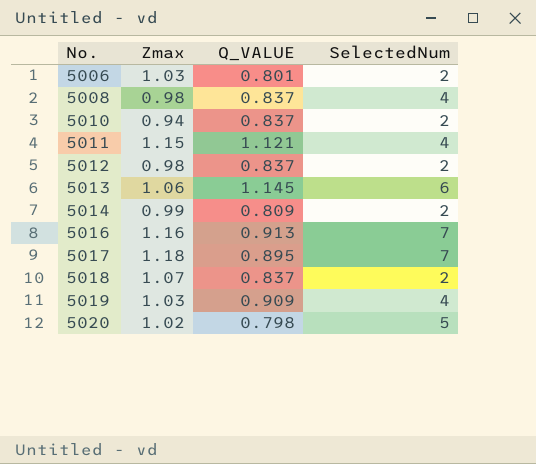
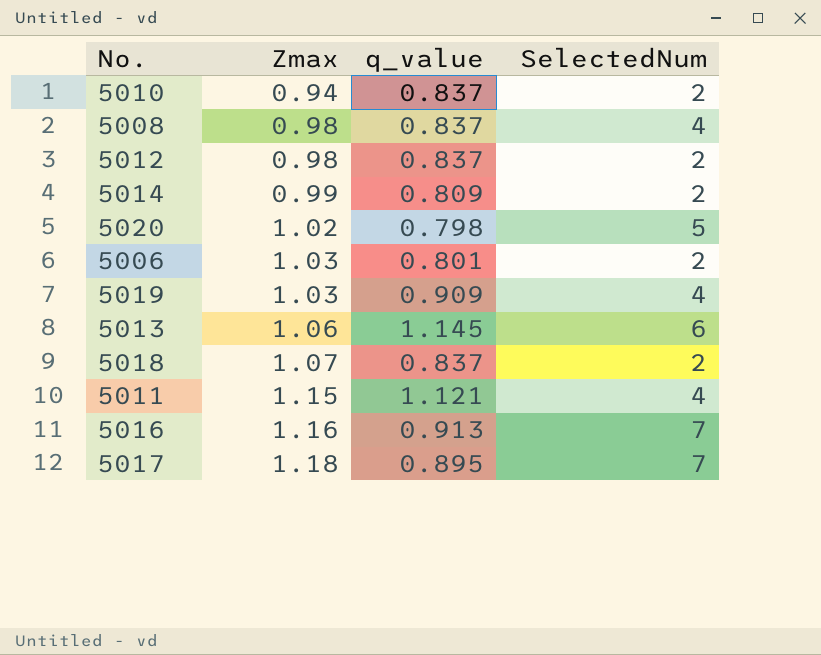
row order: No. ascending -> Zmax ascending
column name: Q_VALUE -> q_value

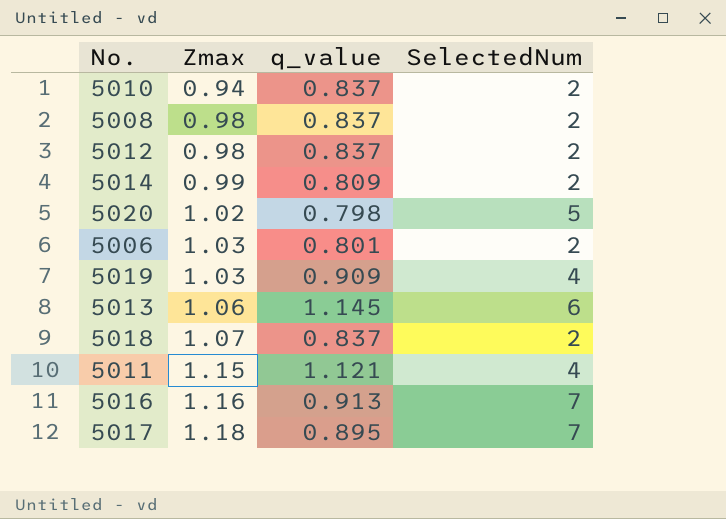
5008 | SelectedNum: 4 -> 2

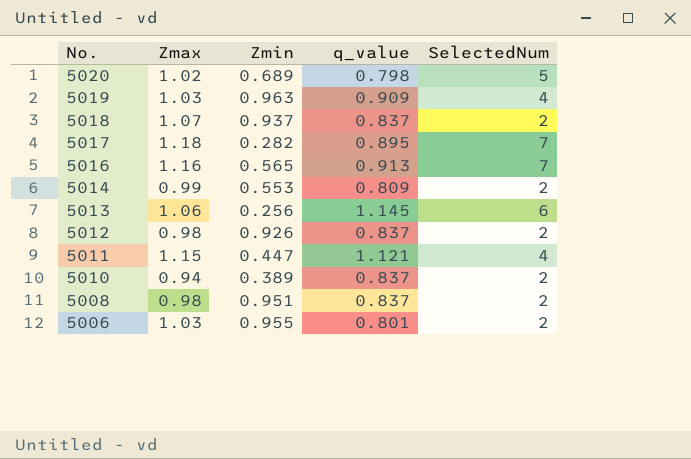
row order: Zmax ascending -> No. descending
column Zmin | position: none -> 3

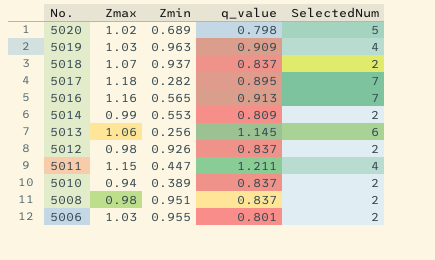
5011 | q_value: 1.121 -> 1.211

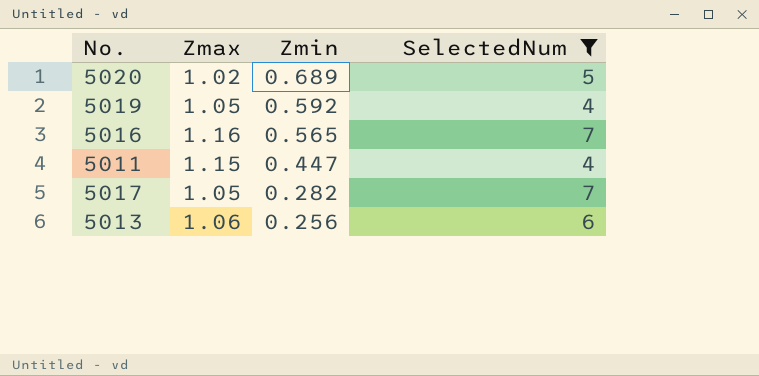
filter: none -> SelectedNum != 2
row order: No. descending -> Zmin descending
column q_value | position: 4 -> none
5019 | Zmax: 1.03 -> 1.05
5019 | Zmin: 0.963 -> 0.592
5017 | Zmax: 1.18 -> 1.05

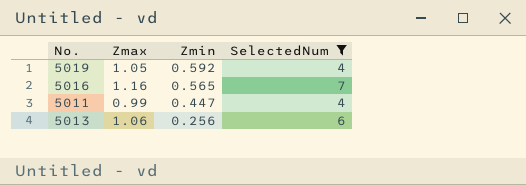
row 5020: 1.02 | 0.689 | 5 -> none
row 5017: 1.05 | 0.282 | 7 -> none
5011 | Zmax: 1.15 -> 0.99

